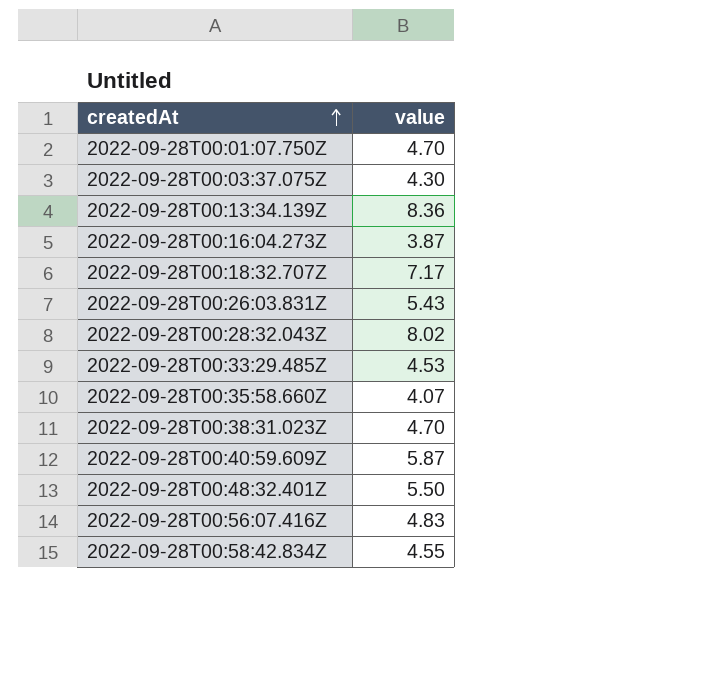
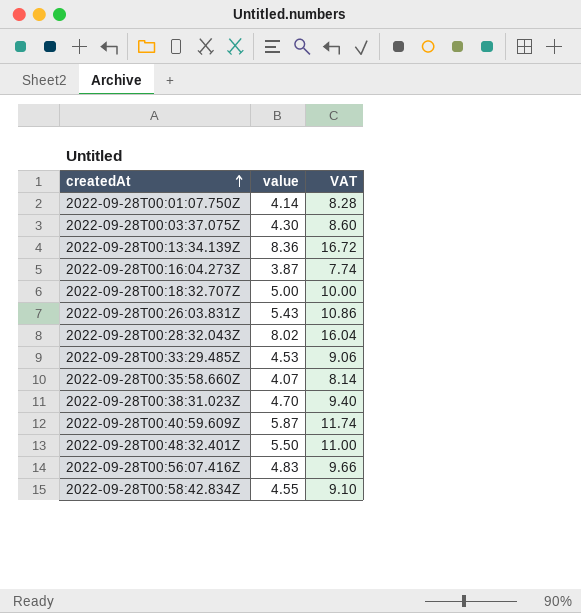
column VAT | formula: none -> [value] * 2
2022-09-28T00:01:07.750Z | value: 4.70 -> 4.14
2022-09-28T00:18:32.707Z | value: 7.17 -> 5.00

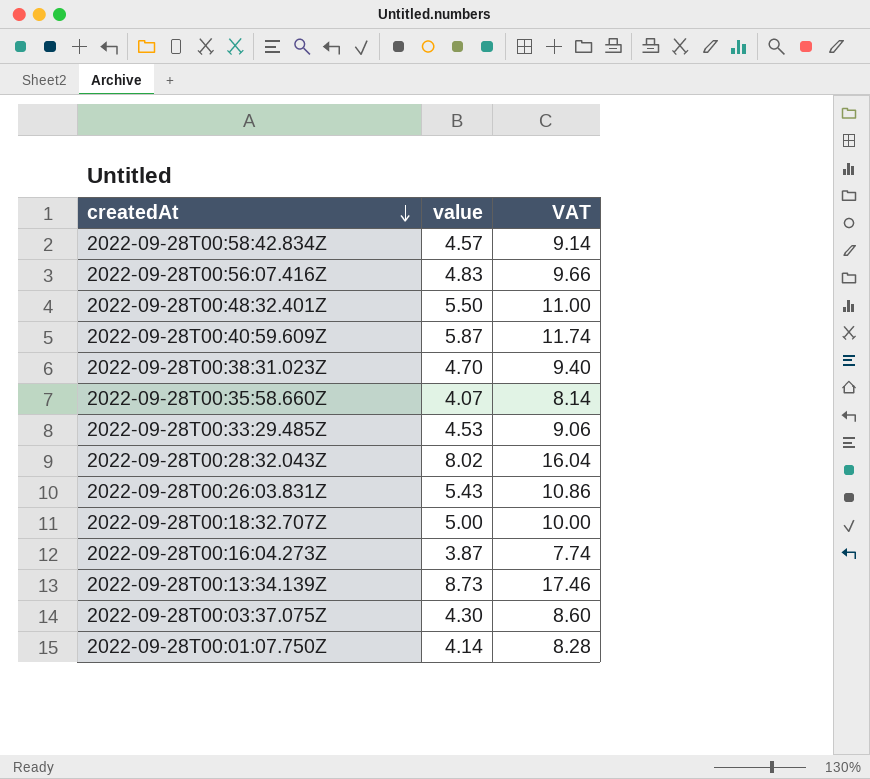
row order: createdAt ascending -> createdAt descending
2022-09-28T00:58:42.834Z | value: 4.55 -> 4.57
2022-09-28T00:58:42.834Z | VAT: 9.10 -> 9.14
2022-09-28T00:13:34.139Z | value: 8.36 -> 8.73
2022-09-28T00:13:34.139Z | VAT: 16.72 -> 17.46

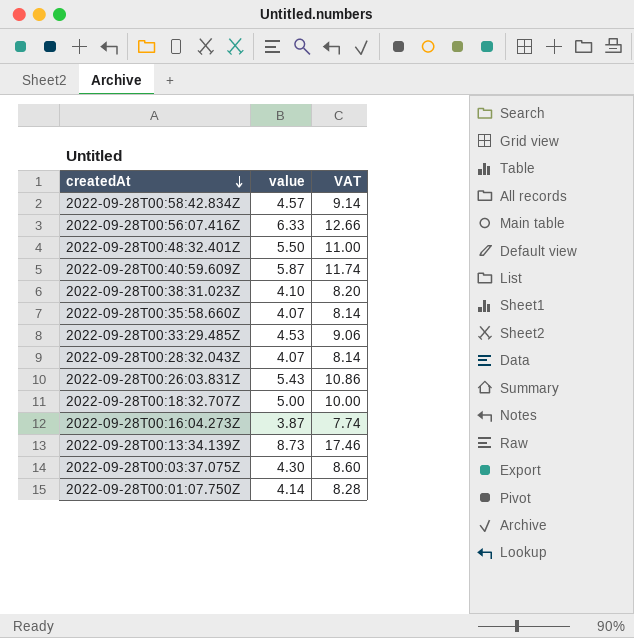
2022-09-28T00:56:07.416Z | value: 4.83 -> 6.33
2022-09-28T00:56:07.416Z | VAT: 9.66 -> 12.66
2022-09-28T00:38:31.023Z | value: 4.70 -> 4.10
2022-09-28T00:38:31.023Z | VAT: 9.40 -> 8.20
2022-09-28T00:28:32.043Z | value: 8.02 -> 4.07
2022-09-28T00:28:32.043Z | VAT: 16.04 -> 8.14

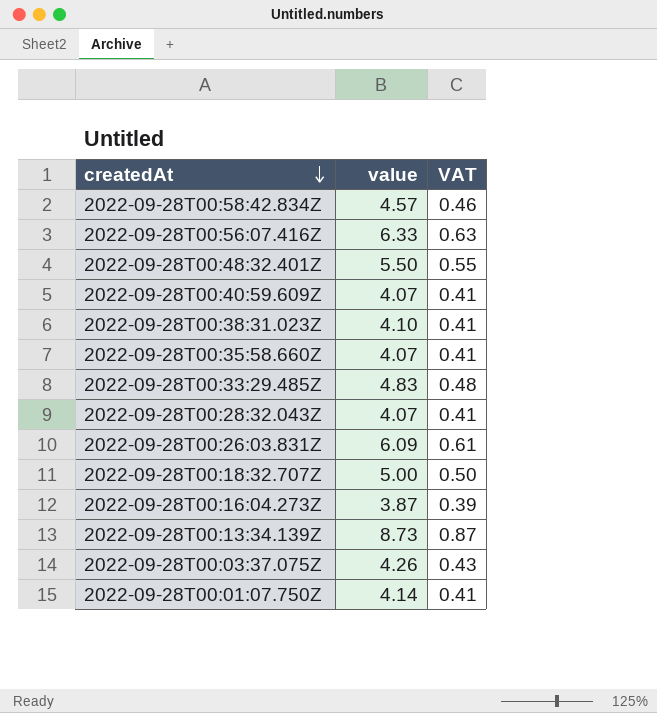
column VAT | formula: [value] * 2 -> [value] * 0.1
2022-09-28T00:40:59.609Z | value: 5.87 -> 4.07
2022-09-28T00:33:29.485Z | value: 4.53 -> 4.83
2022-09-28T00:26:03.831Z | value: 5.43 -> 6.09
2022-09-28T00:03:37.075Z | value: 4.30 -> 4.26

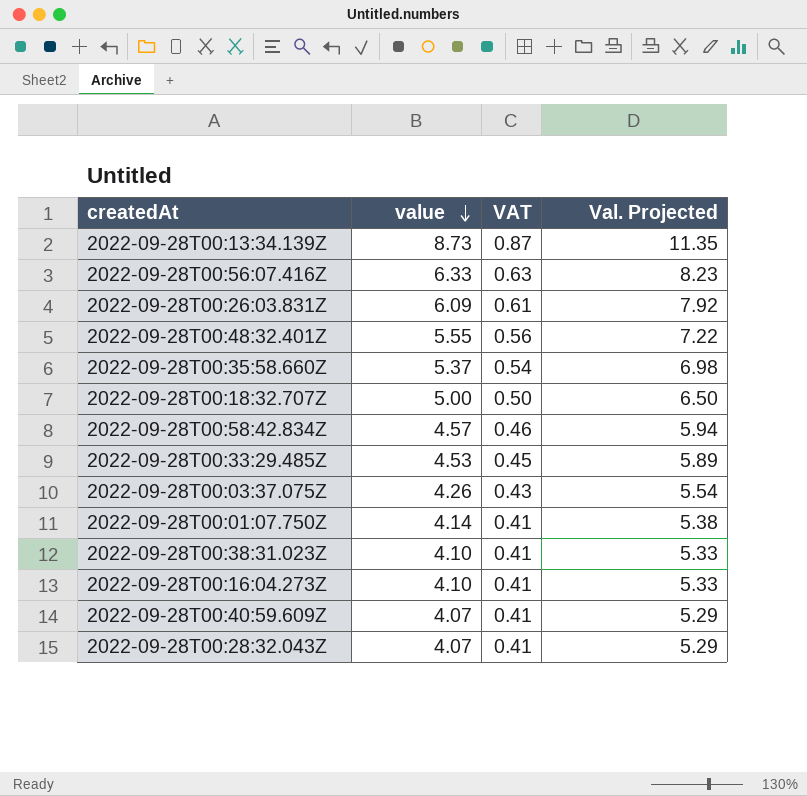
row order: createdAt descending -> value descending
column Val. Projected | formula: none -> [value] * 1.3
2022-09-28T00:48:32.401Z | value: 5.50 -> 5.55
2022-09-28T00:48:32.401Z | VAT: 0.55 -> 0.56
2022-09-28T00:35:58.660Z | value: 4.07 -> 5.37
2022-09-28T00:35:58.660Z | VAT: 0.41 -> 0.54
2022-09-28T00:33:29.485Z | value: 4.83 -> 4.53
2022-09-28T00:33:29.485Z | VAT: 0.48 -> 0.45
2022-09-28T00:16:04.273Z | value: 3.87 -> 4.10
2022-09-28T00:16:04.273Z | VAT: 0.39 -> 0.41

